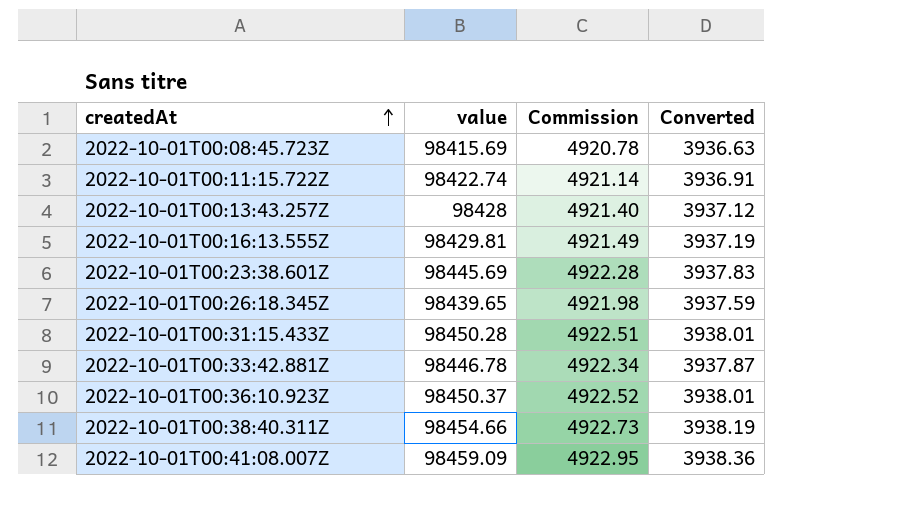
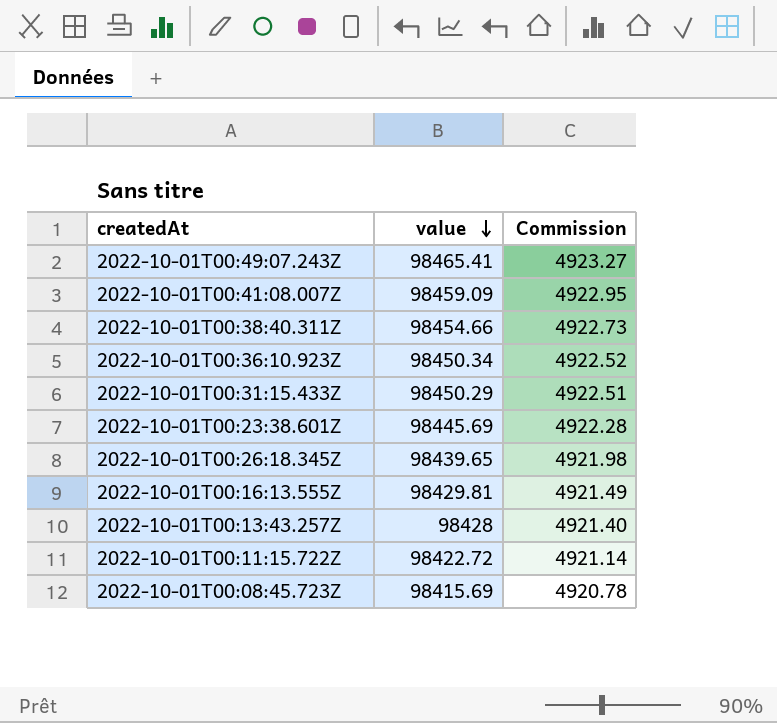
row order: createdAt ascending -> value descending
column Converted | formula: [value] * 0.04 -> none
row 2022-10-01T00:33:42.881Z: 98446.78 | 4922.34 | 3937.87 -> none
row 2022-10-01T00:49:07.243Z: none -> 98465.41 | 4923.27
2022-10-01T00:36:10.923Z | value: 98450.37 -> 98450.34
2022-10-01T00:31:15.433Z | value: 98450.28 -> 98450.29
2022-10-01T00:11:15.722Z | value: 98422.74 -> 98422.72

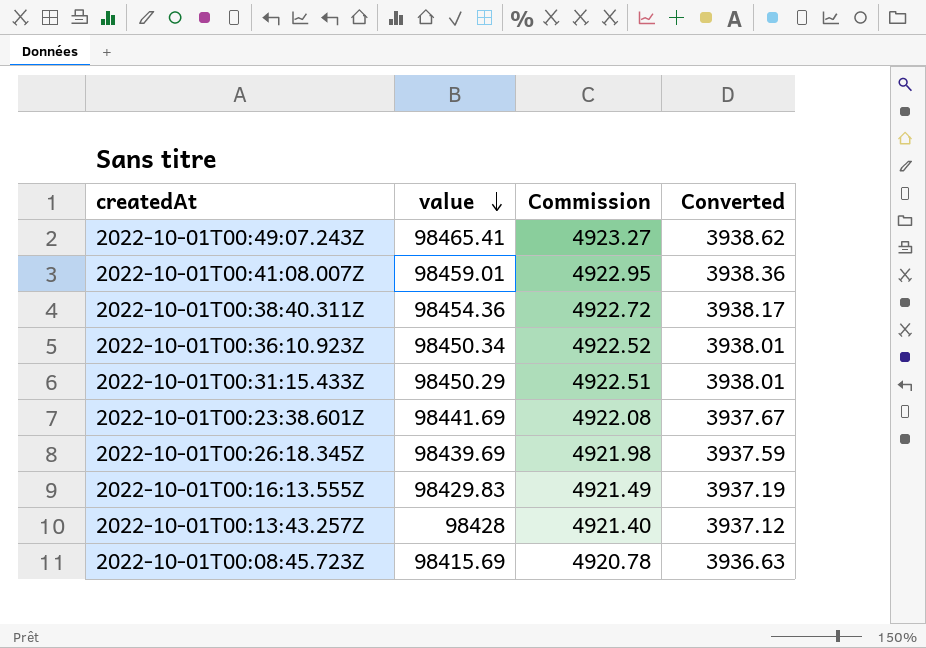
column Converted | formula: none -> [value] * 0.04
row 2022-10-01T00:11:15.722Z: 98422.72 | 4921.14 -> none
2022-10-01T00:41:08.007Z | value: 98459.09 -> 98459.01
2022-10-01T00:38:40.311Z | value: 98454.66 -> 98454.36
2022-10-01T00:38:40.311Z | Commission: 4922.73 -> 4922.72
2022-10-01T00:23:38.601Z | value: 98445.69 -> 98441.69
2022-10-01T00:23:38.601Z | Commission: 4922.28 -> 4922.08
2022-10-01T00:26:18.345Z | value: 98439.65 -> 98439.69
2022-10-01T00:16:13.555Z | value: 98429.81 -> 98429.83

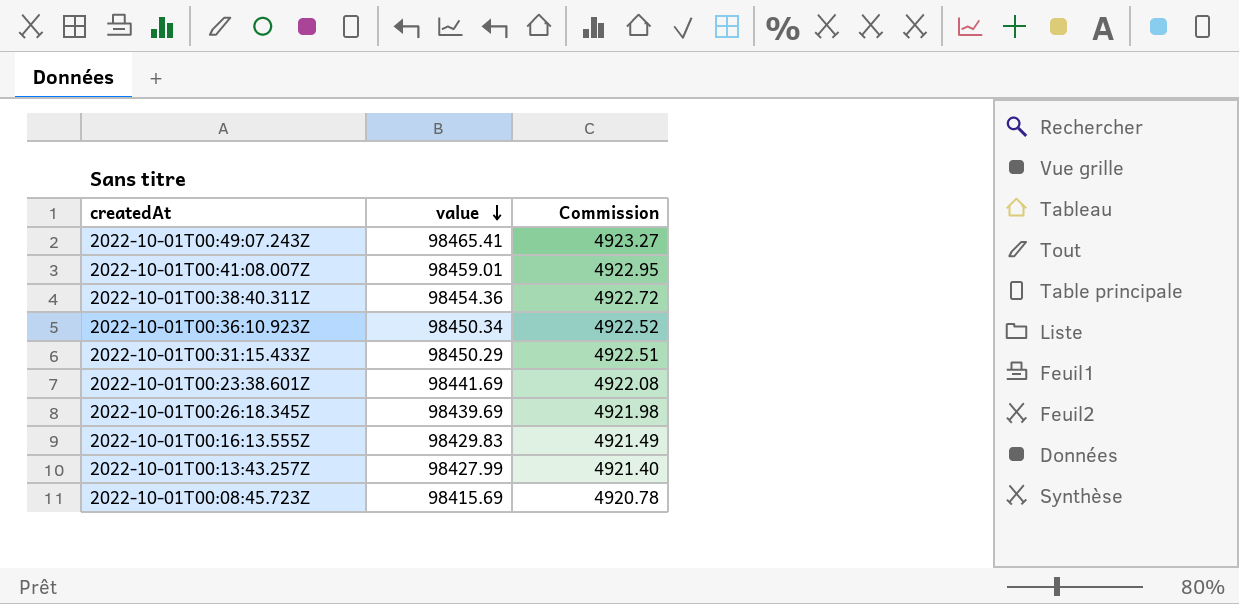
column Converted | formula: [value] * 0.04 -> none
2022-10-01T00:13:43.257Z | value: 98428 -> 98427.99

